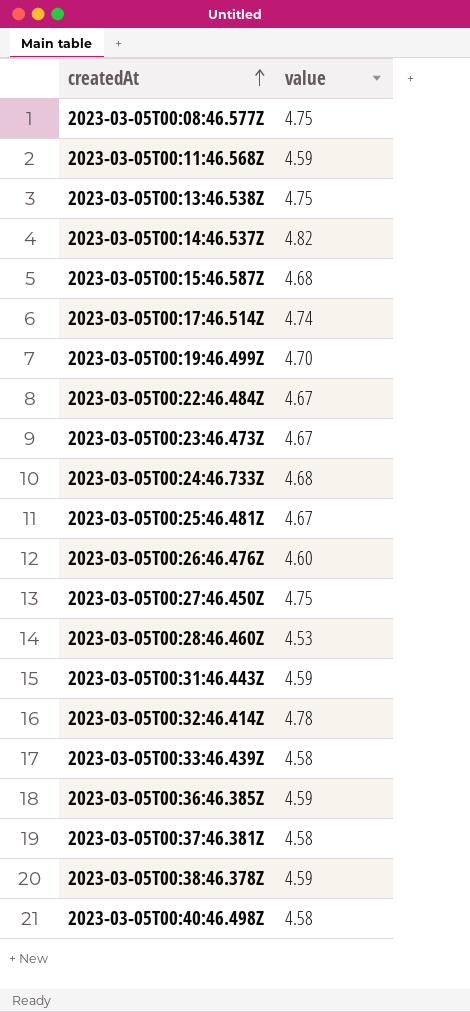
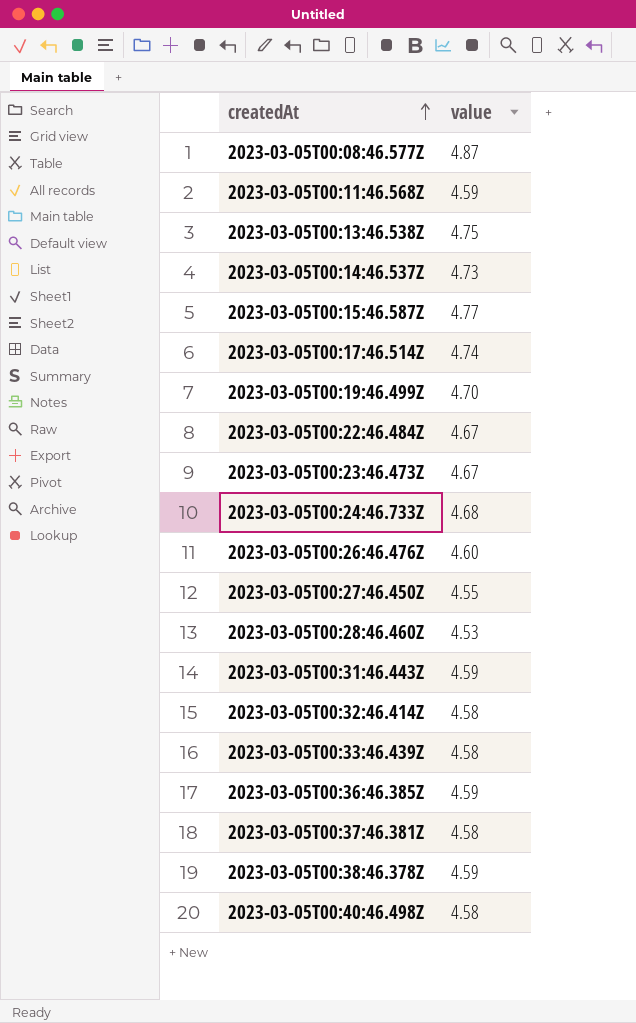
row 2023-03-05T00:25:46.481Z: 4.67 -> none
2023-03-05T00:08:46.577Z | value: 4.75 -> 4.87
2023-03-05T00:14:46.537Z | value: 4.82 -> 4.73
2023-03-05T00:15:46.587Z | value: 4.68 -> 4.77
2023-03-05T00:27:46.450Z | value: 4.75 -> 4.55
2023-03-05T00:32:46.414Z | value: 4.78 -> 4.58

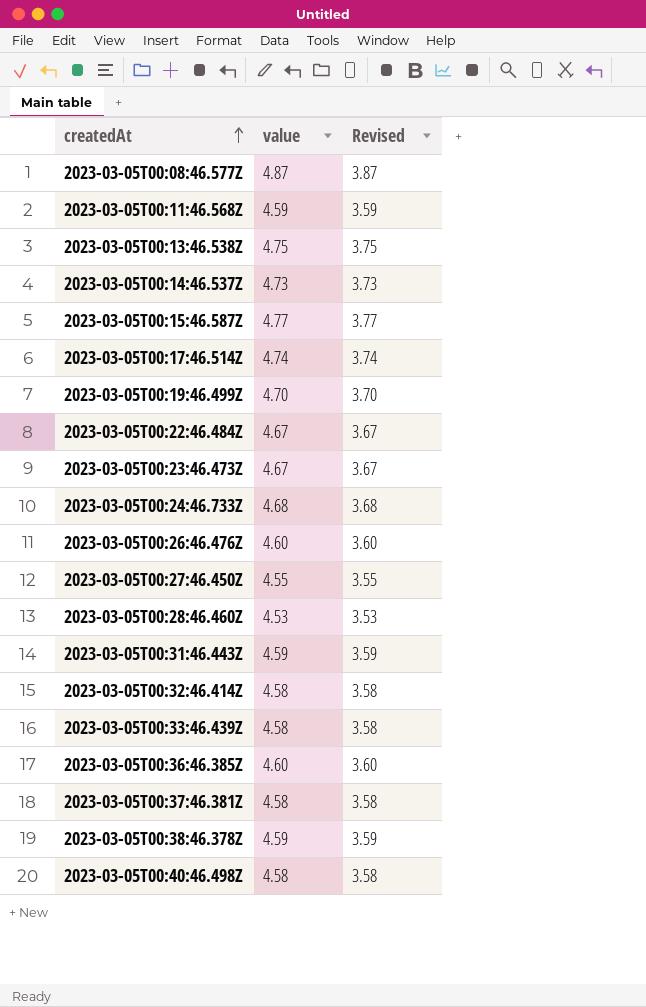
column Revised | formula: none -> [value] - 1
2023-03-05T00:36:46.385Z | value: 4.59 -> 4.60

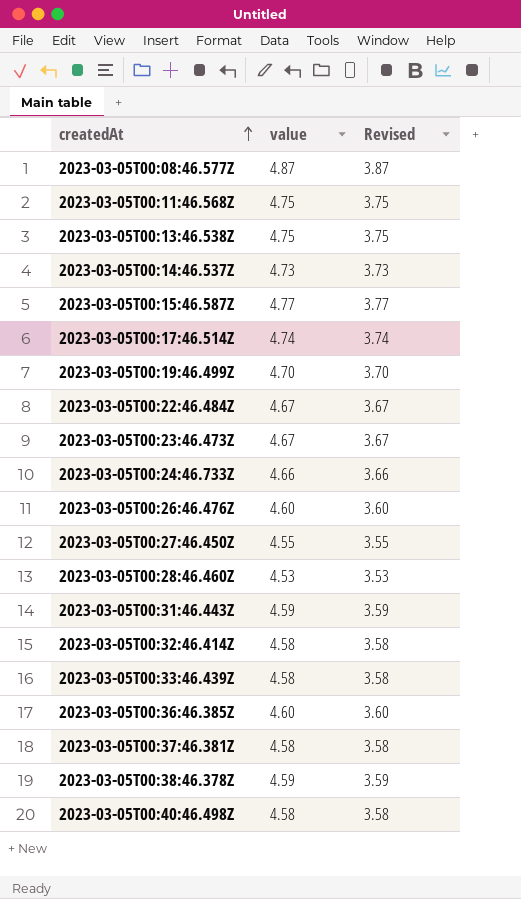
2023-03-05T00:11:46.568Z | value: 4.59 -> 4.75
2023-03-05T00:11:46.568Z | Revised: 3.59 -> 3.75
2023-03-05T00:24:46.733Z | value: 4.68 -> 4.66
2023-03-05T00:24:46.733Z | Revised: 3.68 -> 3.66

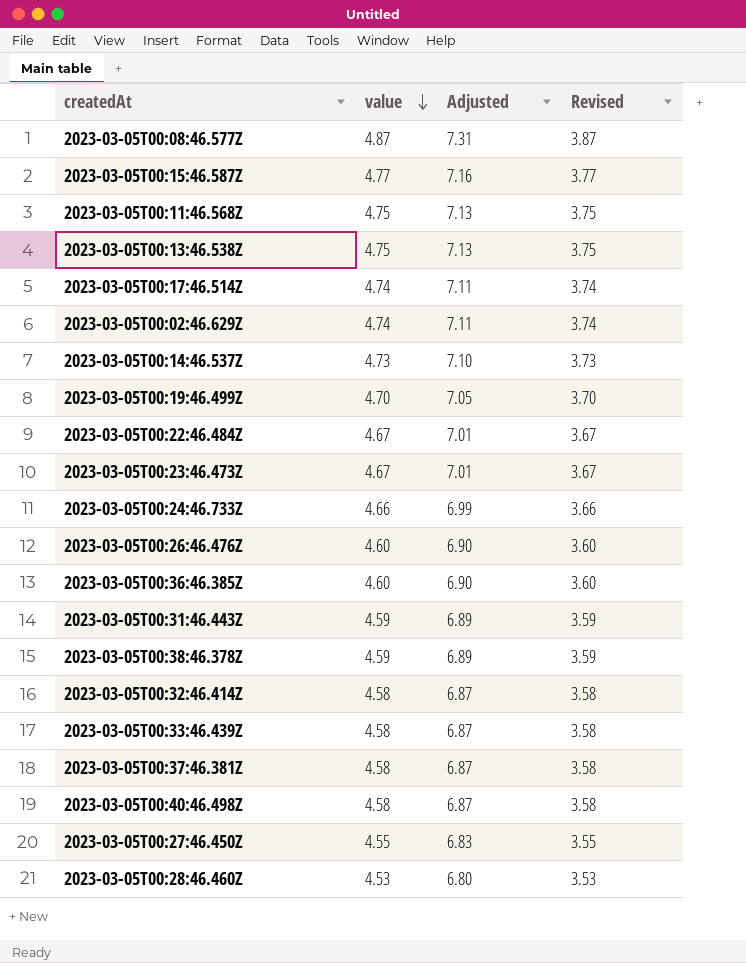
row order: createdAt ascending -> value descending
column Adjusted | formula: none -> [value] * 1.5
row 2023-03-05T00:02:46.629Z: none -> 4.74 | 7.11 | 3.74

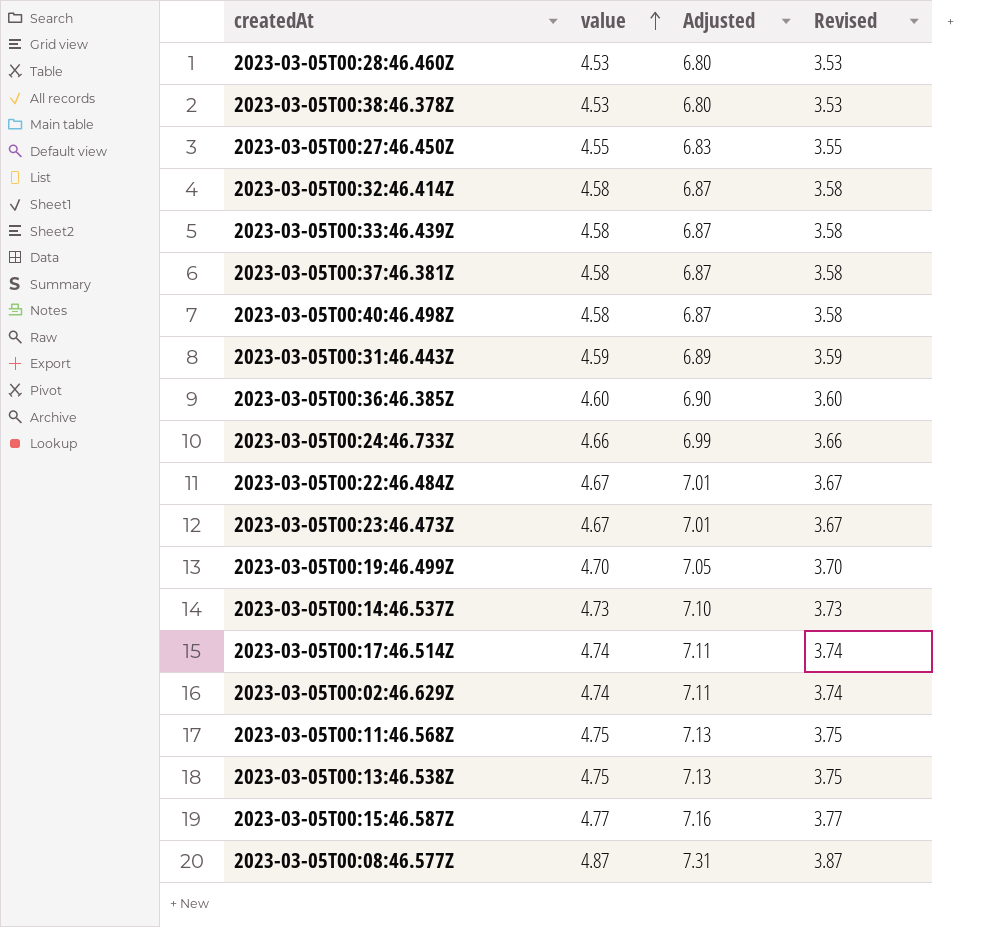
row order: value descending -> value ascending
row 2023-03-05T00:26:46.476Z: 4.60 | 6.90 | 3.60 -> none
2023-03-05T00:38:46.378Z | value: 4.59 -> 4.53
2023-03-05T00:38:46.378Z | Adjusted: 6.89 -> 6.80
2023-03-05T00:38:46.378Z | Revised: 3.59 -> 3.53

